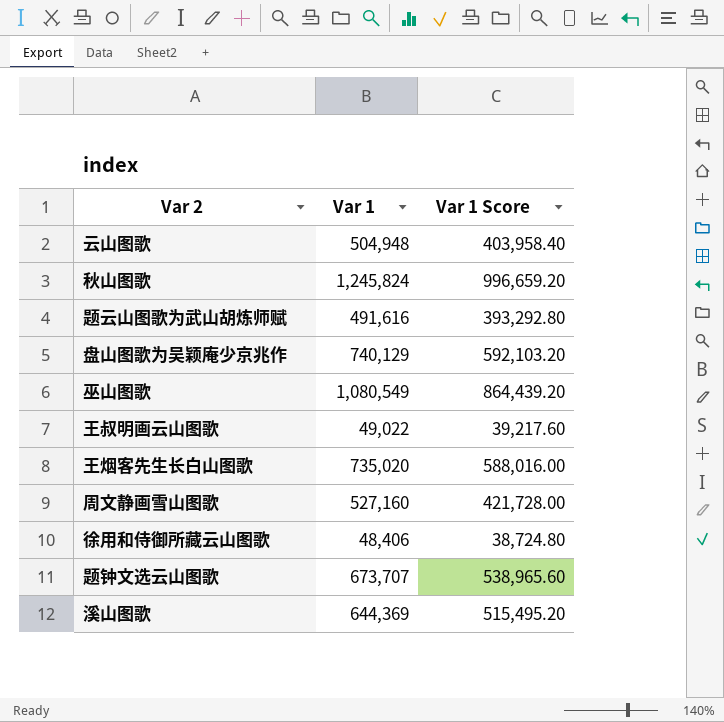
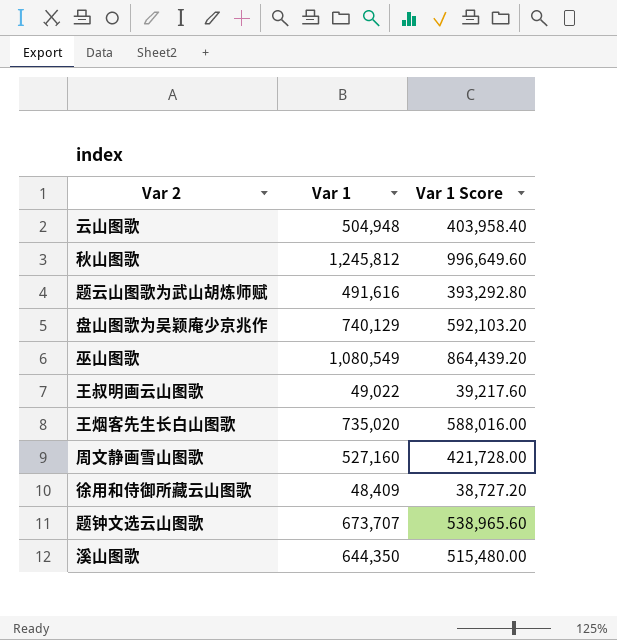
秋山图歌 | Var 1: 1,245,824 -> 1,245,812
秋山图歌 | Var 1 Score: 996,659.20 -> 996,649.60
徐用和侍御所藏云山图歌 | Var 1: 48,406 -> 48,409
徐用和侍御所藏云山图歌 | Var 1 Score: 38,724.80 -> 38,727.20
溪山图歌 | Var 1: 644,369 -> 644,350
溪山图歌 | Var 1 Score: 515,495.20 -> 515,480.00

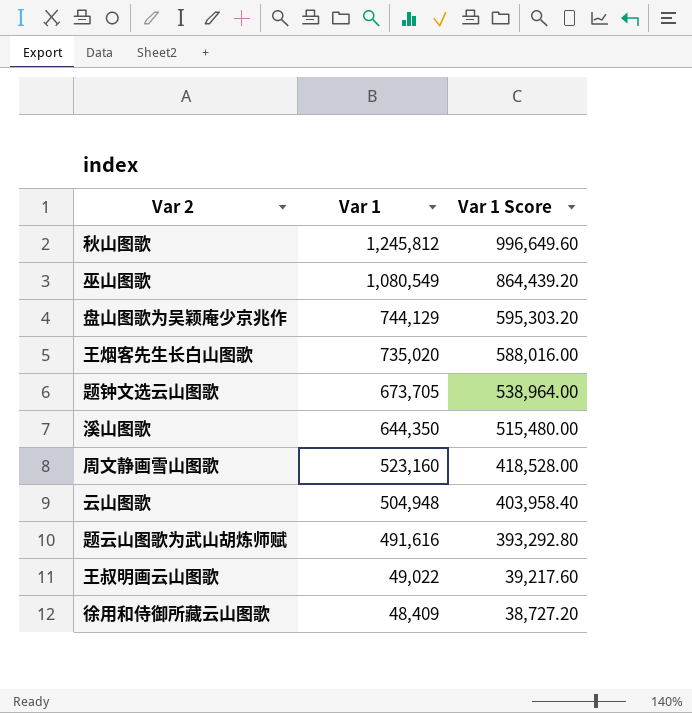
row order: none -> Var 1 descending
盘山图歌为吴颖庵少京兆作 | Var 1: 740,129 -> 744,129
盘山图歌为吴颖庵少京兆作 | Var 1 Score: 592,103.20 -> 595,303.20
题钟文选云山图歌 | Var 1: 673,707 -> 673,705
题钟文选云山图歌 | Var 1 Score: 538,965.60 -> 538,964.00
周文静画雪山图歌 | Var 1: 527,160 -> 523,160
周文静画雪山图歌 | Var 1 Score: 421,728.00 -> 418,528.00

